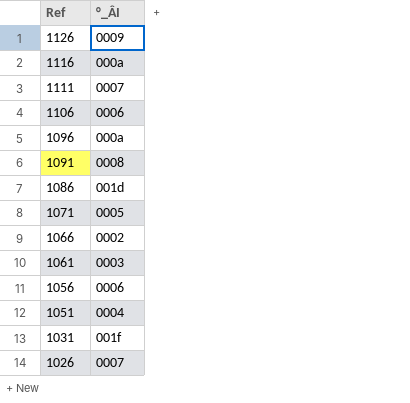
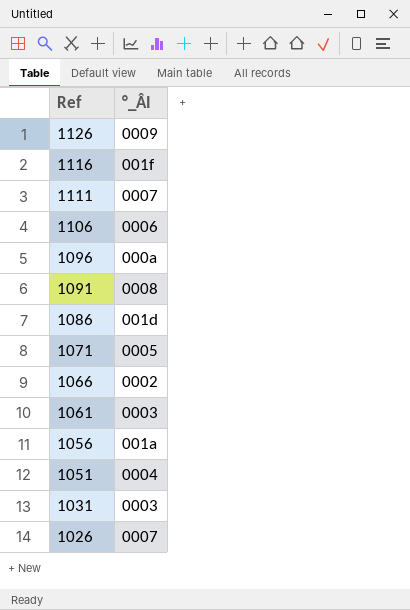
1116 | °_ÂI: 000a -> 001f
1056 | °_ÂI: 0006 -> 001a
1031 | °_ÂI: 001f -> 0003

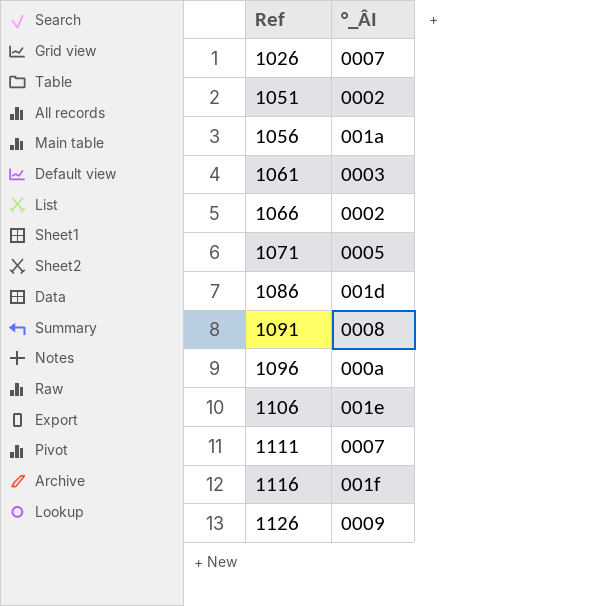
row order: Ref descending -> Ref ascending
row 1031: 0003 -> none
1051 | °_ÂI: 0004 -> 0002
1106 | °_ÂI: 0006 -> 001e

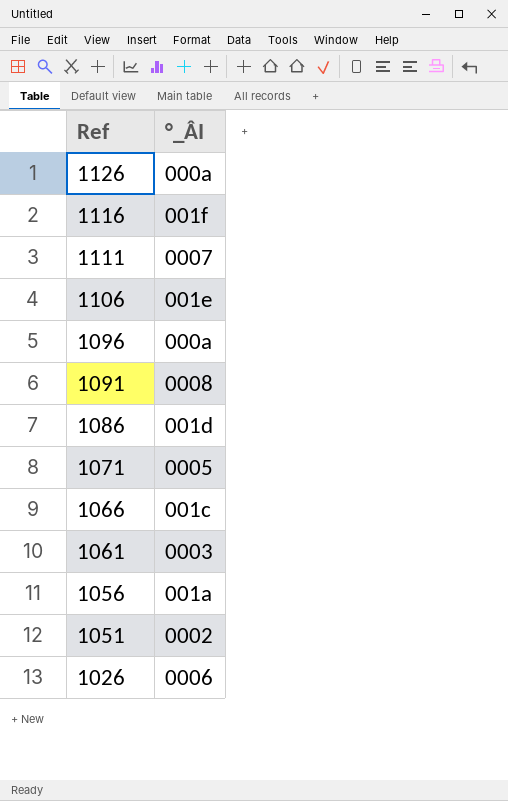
row order: Ref ascending -> Ref descending
1126 | °_ÂI: 0009 -> 000a
1066 | °_ÂI: 0002 -> 001c
1026 | °_ÂI: 0007 -> 0006

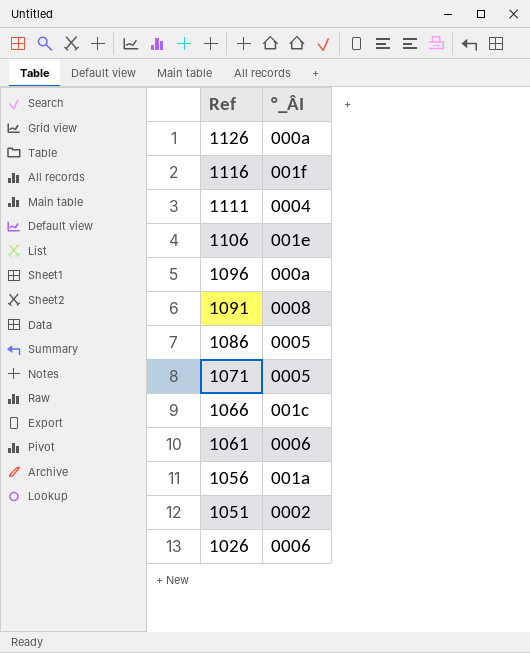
1111 | °_ÂI: 0007 -> 0004
1086 | °_ÂI: 001d -> 0005
1061 | °_ÂI: 0003 -> 0006

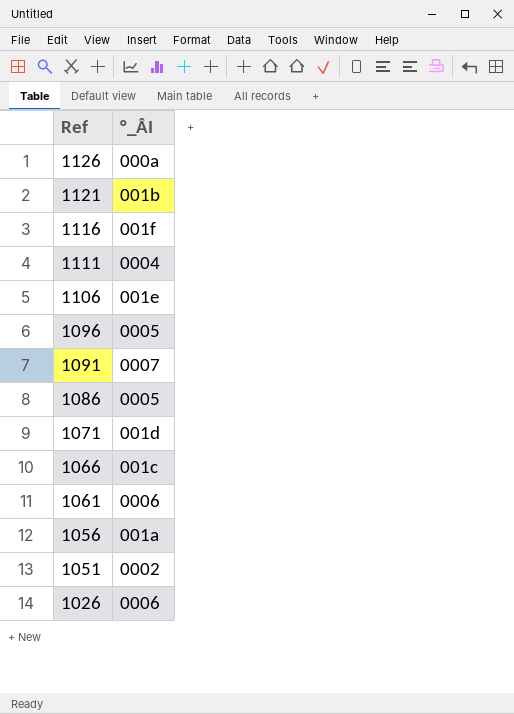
row 1121: none -> 001b
1096 | °_ÂI: 000a -> 0005
1091 | °_ÂI: 0008 -> 0007
1071 | °_ÂI: 0005 -> 001d

